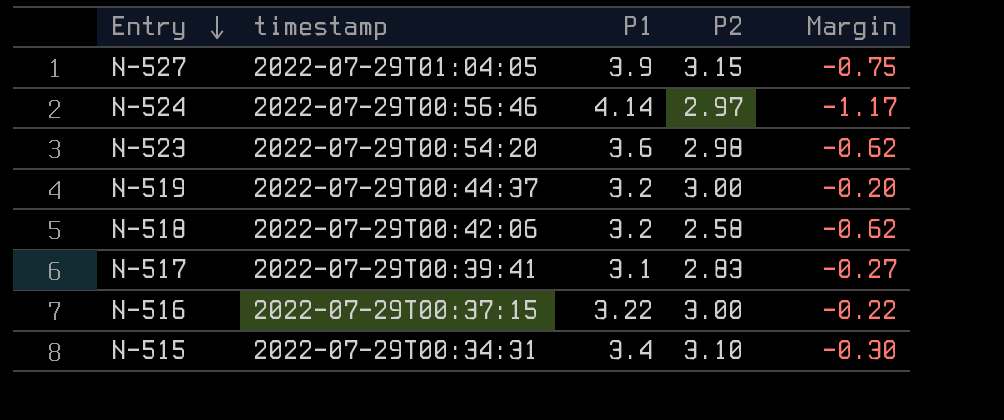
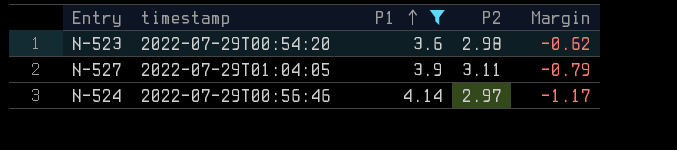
filter: none -> P1 >= 3.6
row order: Entry descending -> P1 ascending
N-527 | P2: 3.15 -> 3.11
N-527 | Margin: -0.75 -> -0.79

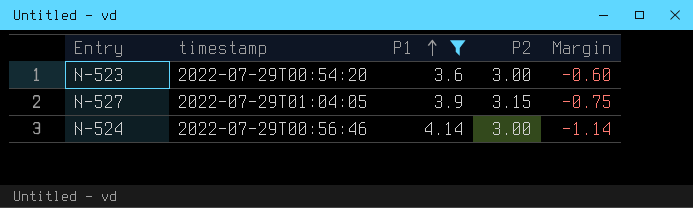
N-523 | P2: 2.98 -> 3.00
N-523 | Margin: -0.62 -> -0.60
N-527 | P2: 3.11 -> 3.15
N-527 | Margin: -0.79 -> -0.75
N-524 | P2: 2.97 -> 3.00
N-524 | Margin: -1.17 -> -1.14

